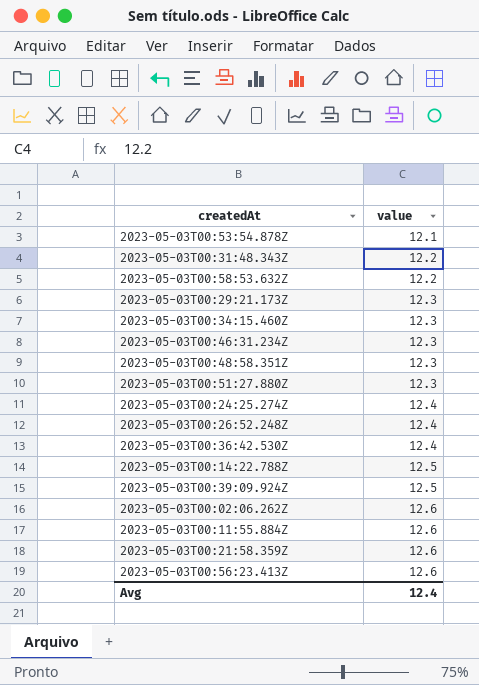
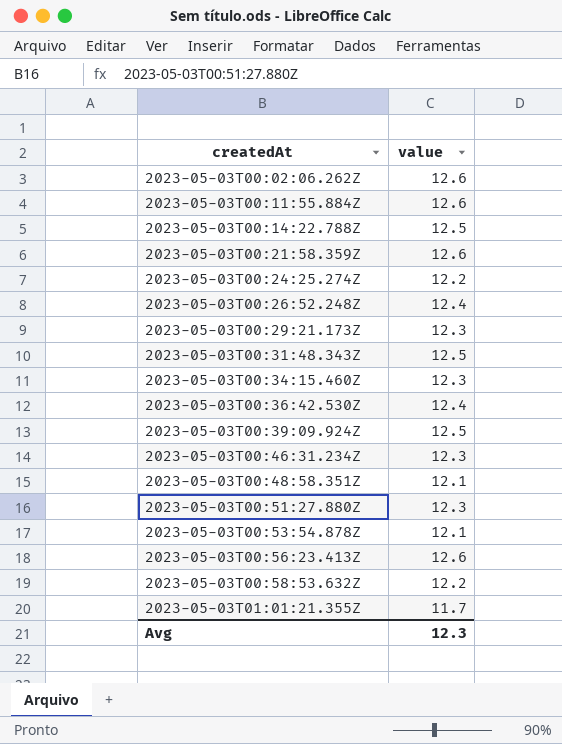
row order: value ascending -> createdAt ascending
2023-05-03T00:24:25.274Z | value: 12.4 -> 12.2
2023-05-03T00:31:48.343Z | value: 12.2 -> 12.5
2023-05-03T00:48:58.351Z | value: 12.3 -> 12.1
row 2023-05-03T01:01:21.355Z: none -> 11.7
Avg | value: 12.4 -> 12.3

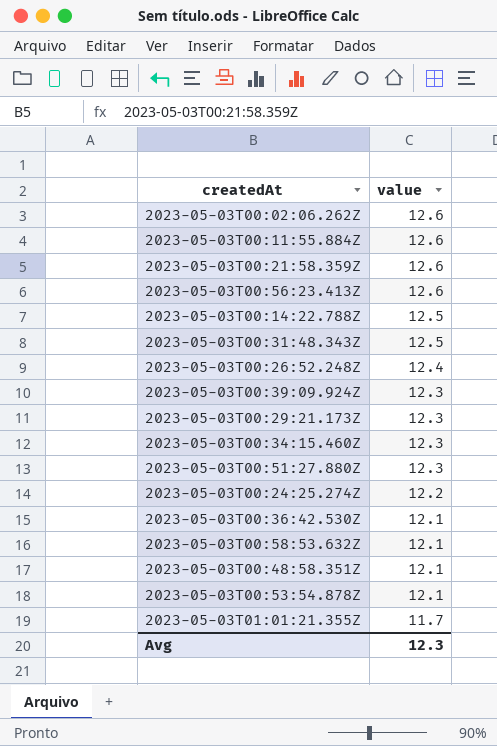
row order: createdAt ascending -> value descending
row 2023-05-03T00:46:31.234Z: 12.3 -> none
2023-05-03T00:39:09.924Z | value: 12.5 -> 12.3
2023-05-03T00:36:42.530Z | value: 12.4 -> 12.1
2023-05-03T00:58:53.632Z | value: 12.2 -> 12.1

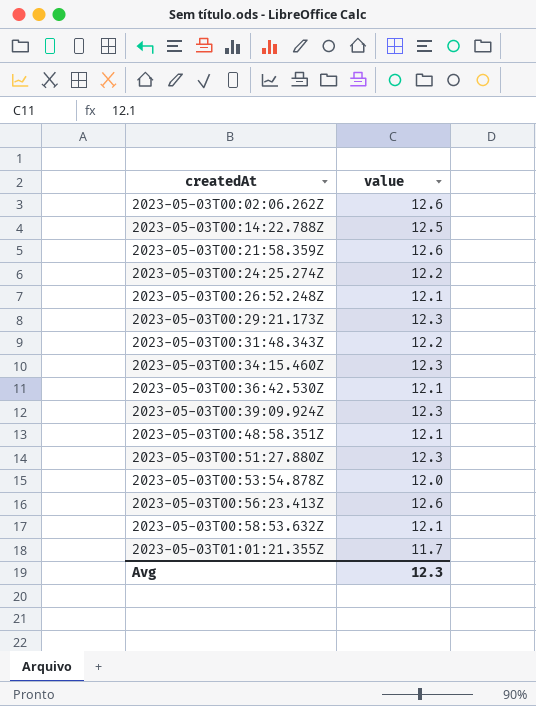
row order: value descending -> createdAt ascending
row 2023-05-03T00:11:55.884Z: 12.6 -> none
2023-05-03T00:26:52.248Z | value: 12.4 -> 12.1
2023-05-03T00:31:48.343Z | value: 12.5 -> 12.2
2023-05-03T00:53:54.878Z | value: 12.1 -> 12.0

